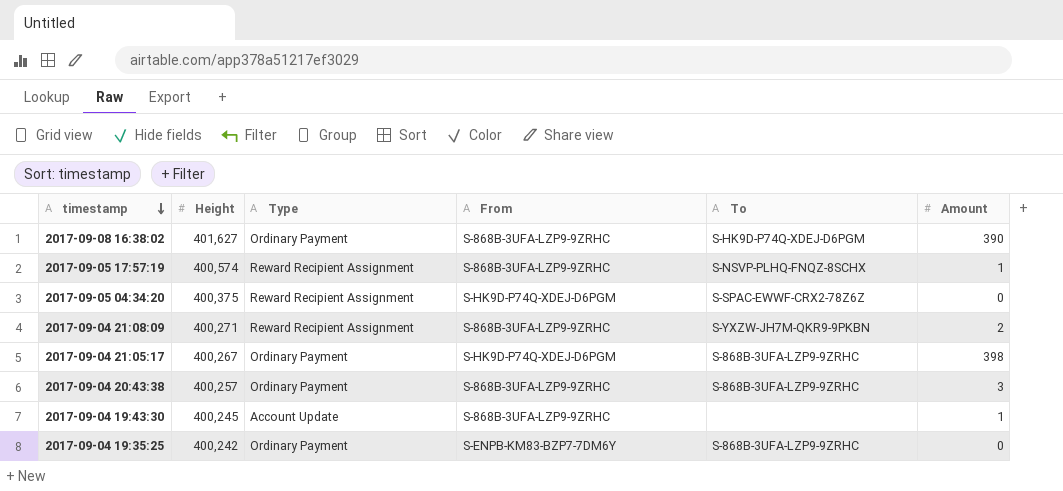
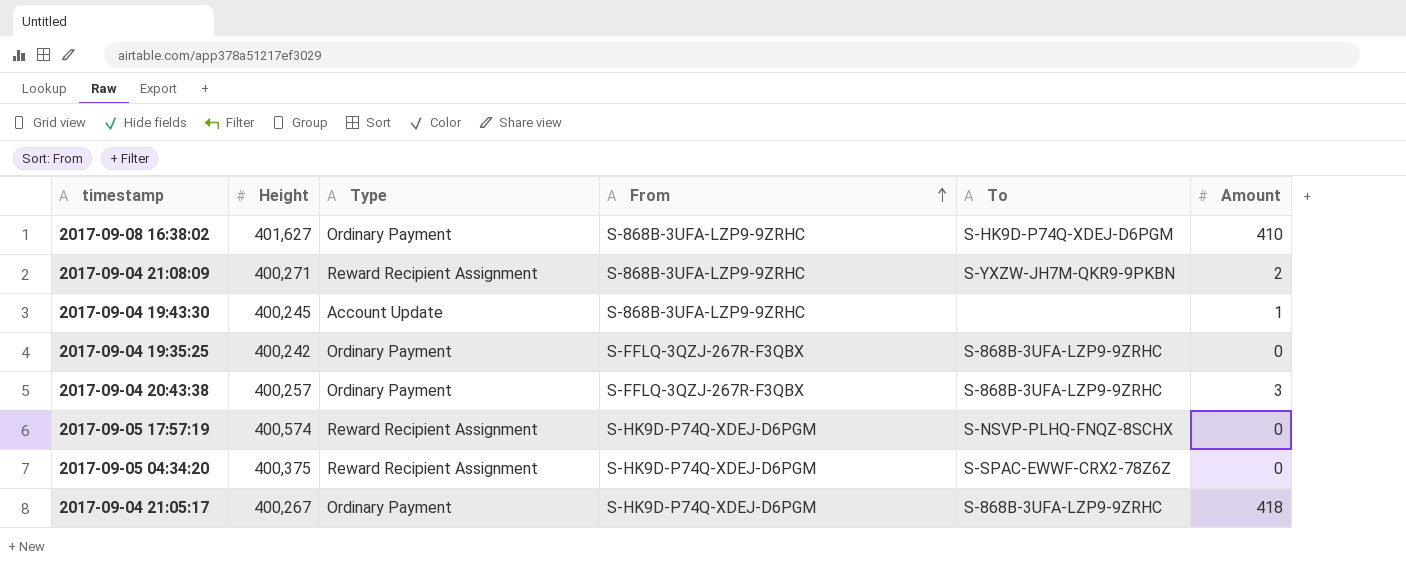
row order: timestamp descending -> From ascending
2017-09-08 16:38:02 | Amount: 390 -> 410
2017-09-04 19:35:25 | From: S-ENPB-KM83-BZP7-7DM6Y -> S-FFLQ-3QZJ-267R-F3QBX
2017-09-04 20:43:38 | From: S-868B-3UFA-LZP9-9ZRHC -> S-FFLQ-3QZJ-267R-F3QBX
2017-09-05 17:57:19 | From: S-868B-3UFA-LZP9-9ZRHC -> S-HK9D-P74Q-XDEJ-D6PGM
2017-09-05 17:57:19 | Amount: 1 -> 0
2017-09-04 21:05:17 | Amount: 398 -> 418

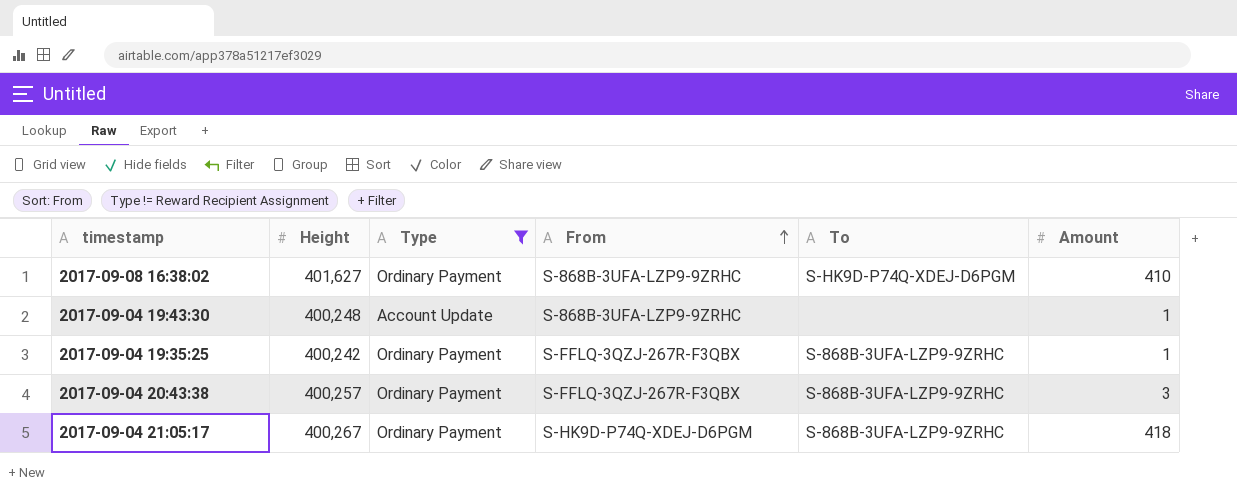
filter: none -> Type != Reward Recipient Assignment
2017-09-04 19:43:30 | Height: 400,245 -> 400,248
2017-09-04 19:35:25 | Amount: 0 -> 1

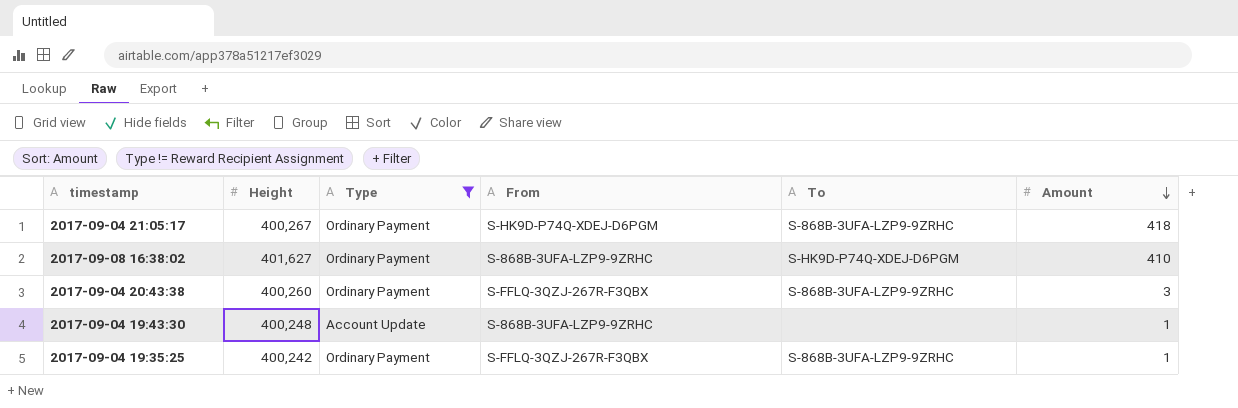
row order: From ascending -> Amount descending
2017-09-04 20:43:38 | Height: 400,257 -> 400,260

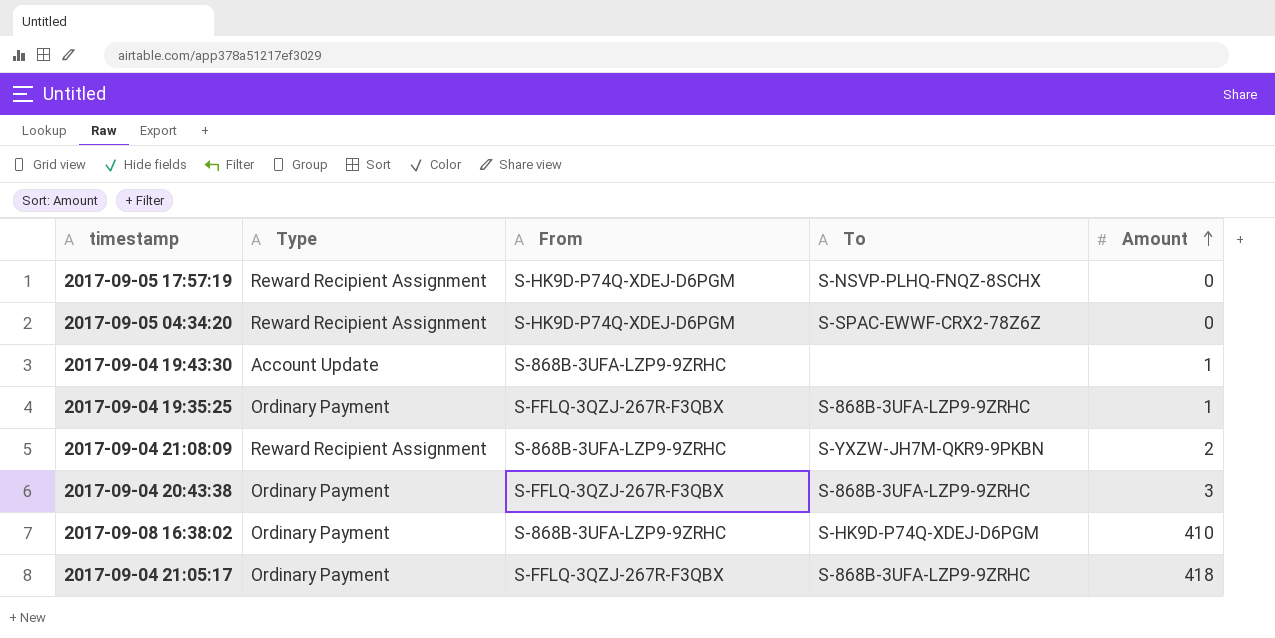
filter: Type != Reward Recipient Assignment -> none
row order: Amount descending -> Amount ascending
column Height | position: 2 -> none
2017-09-04 21:05:17 | From: S-HK9D-P74Q-XDEJ-D6PGM -> S-FFLQ-3QZJ-267R-F3QBX

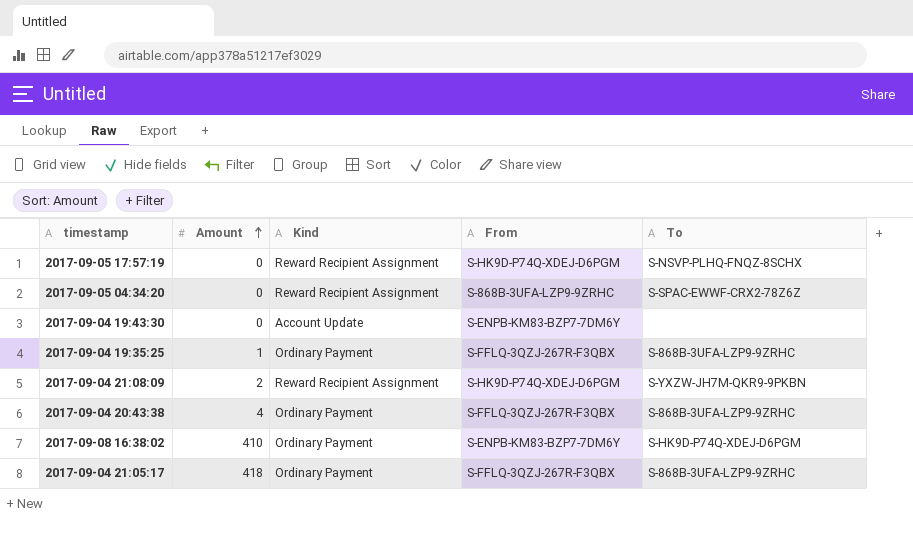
column Amount | position: 5 -> 2
column name: Type -> Kind
2017-09-05 04:34:20 | From: S-HK9D-P74Q-XDEJ-D6PGM -> S-868B-3UFA-LZP9-9ZRHC
2017-09-04 19:43:30 | Amount: 1 -> 0
2017-09-04 19:43:30 | From: S-868B-3UFA-LZP9-9ZRHC -> S-ENPB-KM83-BZP7-7DM6Y
2017-09-04 21:08:09 | From: S-868B-3UFA-LZP9-9ZRHC -> S-HK9D-P74Q-XDEJ-D6PGM
2017-09-04 20:43:38 | Amount: 3 -> 4
2017-09-08 16:38:02 | From: S-868B-3UFA-LZP9-9ZRHC -> S-ENPB-KM83-BZP7-7DM6Y

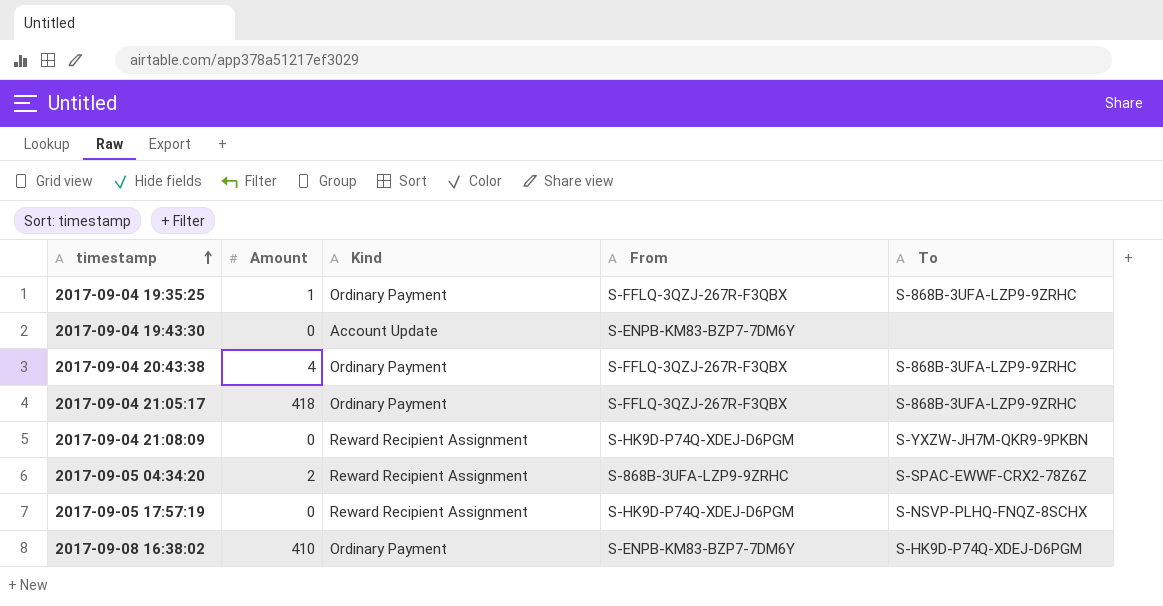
row order: Amount ascending -> timestamp ascending
2017-09-04 21:08:09 | Amount: 2 -> 0
2017-09-05 04:34:20 | Amount: 0 -> 2

